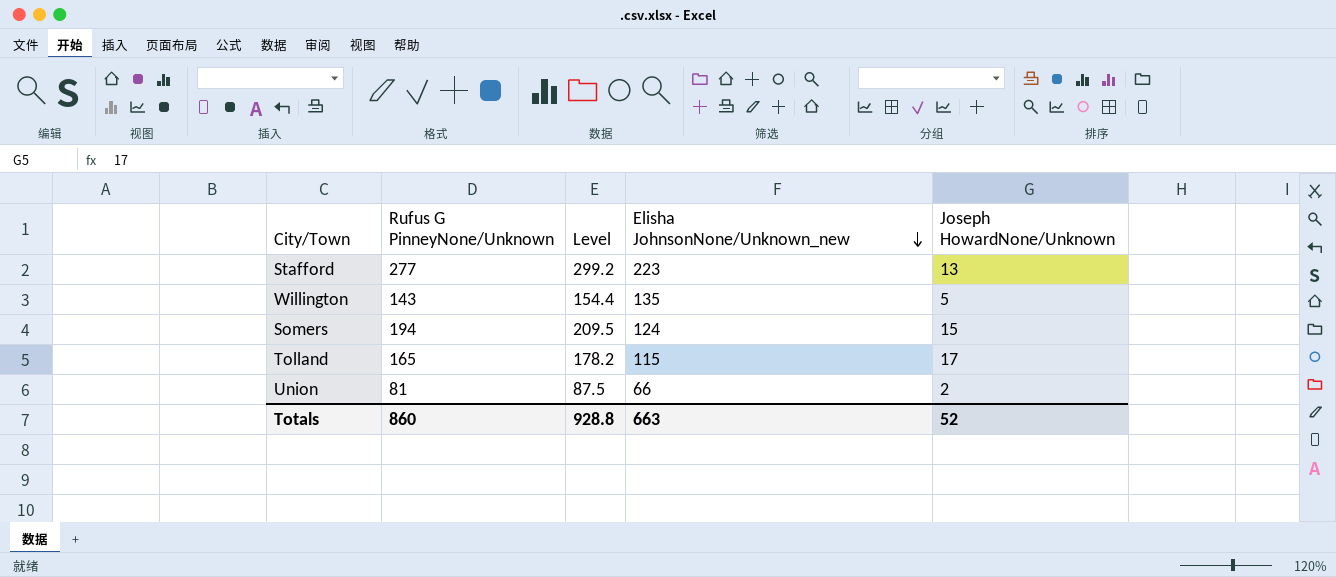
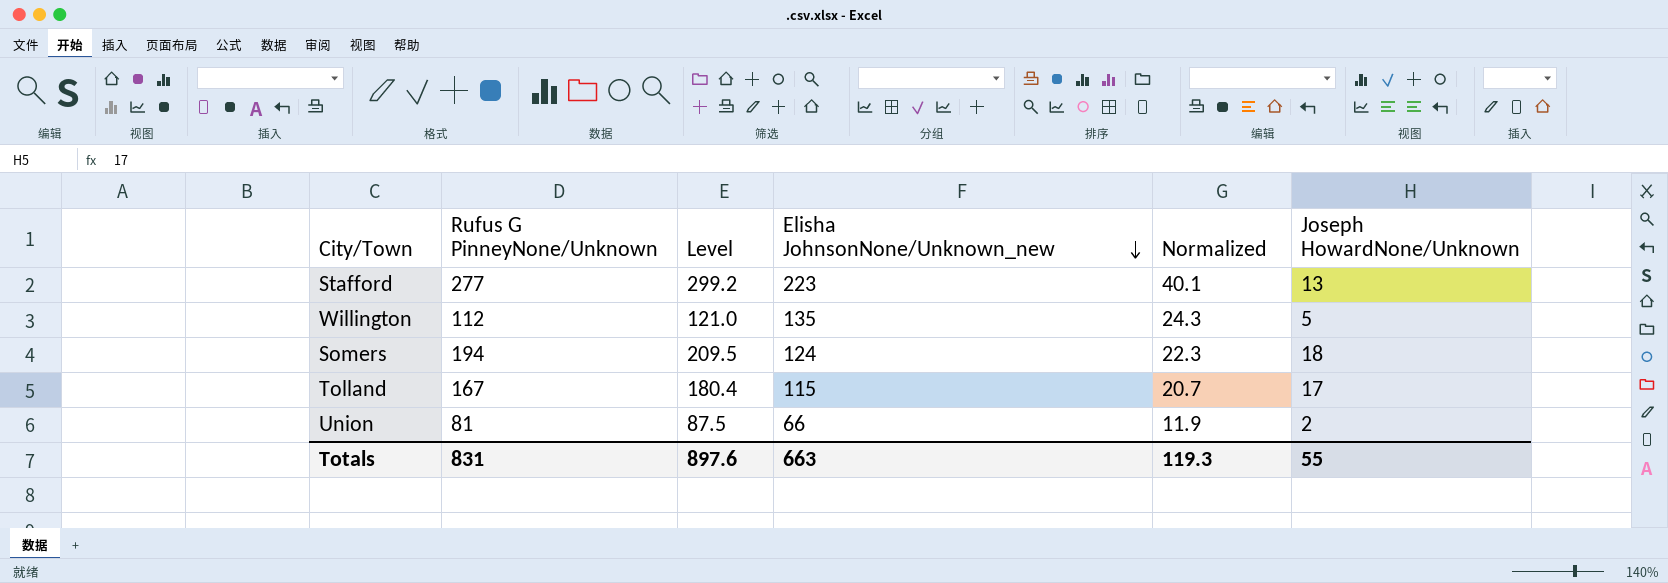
column Normalized | formula: none -> [Elisha JohnsonNone/Unknown_new] * 0.18
Willington | Rufus G PinneyNone/Unknown: 143 -> 112
Willington | Level: 154.4 -> 121.0
Somers | Joseph HowardNone/Unknown: 15 -> 18
Tolland | Rufus G PinneyNone/Unknown: 165 -> 167
Tolland | Level: 178.2 -> 180.4
Totals | Rufus G PinneyNone/Unknown: 860 -> 831
Totals | Level: 928.8 -> 897.6
Totals | Joseph HowardNone/Unknown: 52 -> 55

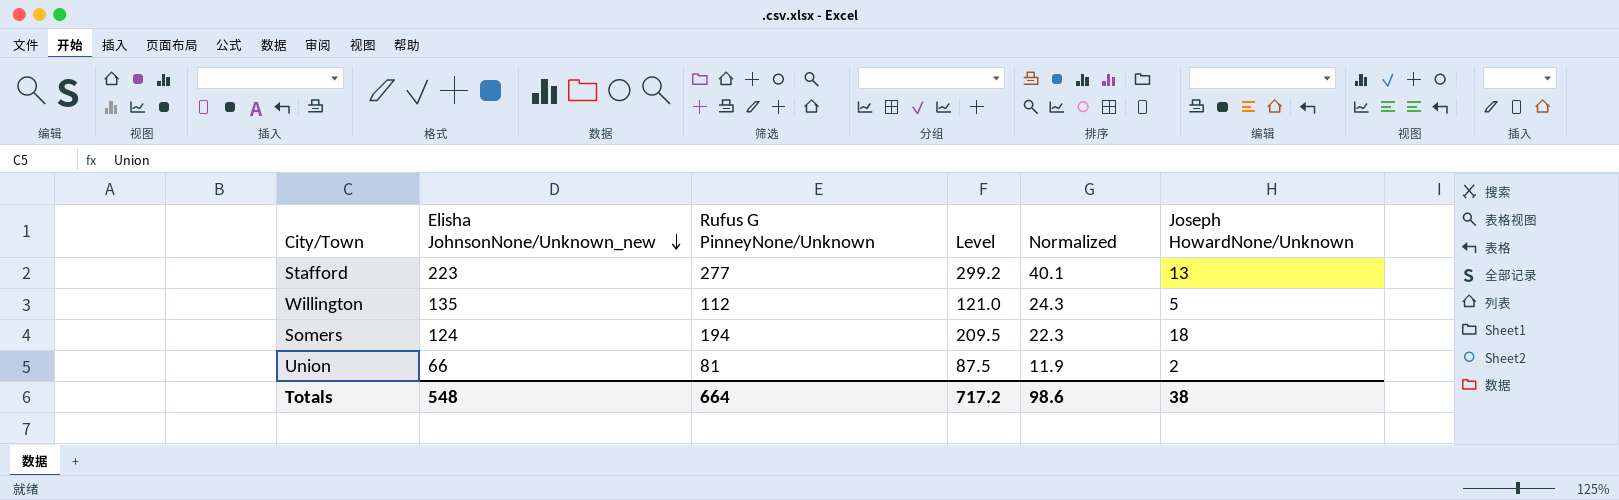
column Elisha JohnsonNone/Unknown_new | position: 4 -> 2
row Tolland: 167 | 180.4 | 115 | 20.7 | 17 -> none
Totals | Elisha JohnsonNone/Unknown_new: 663 -> 548
Totals | Rufus G PinneyNone/Unknown: 831 -> 664
Totals | Level: 897.6 -> 717.2
Totals | Normalized: 119.3 -> 98.6
Totals | Joseph HowardNone/Unknown: 55 -> 38

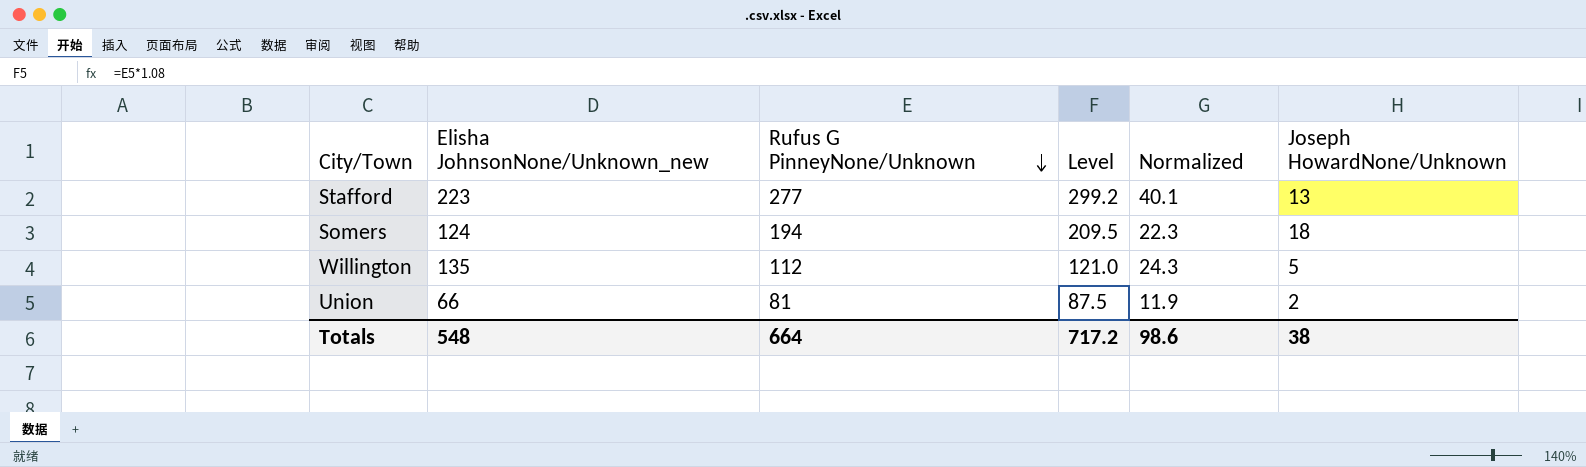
row order: Elisha JohnsonNone/Unknown_new descending -> Rufus G PinneyNone/Unknown descending

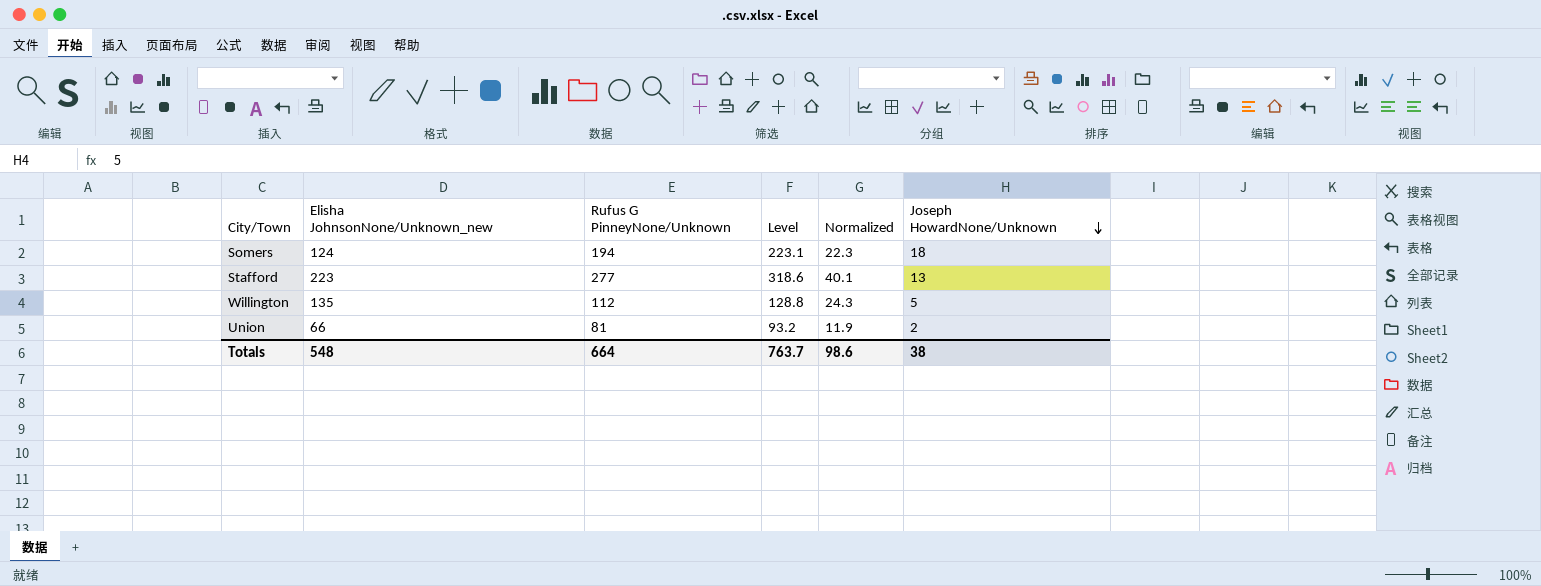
row order: Rufus G PinneyNone/Unknown descending -> Joseph HowardNone/Unknown descending
column Level | formula: [Rufus G PinneyNone/Unknown] * 1.08 -> [Rufus G PinneyNone/Unknown] * 1.15
Totals | Level: 717.2 -> 763.7

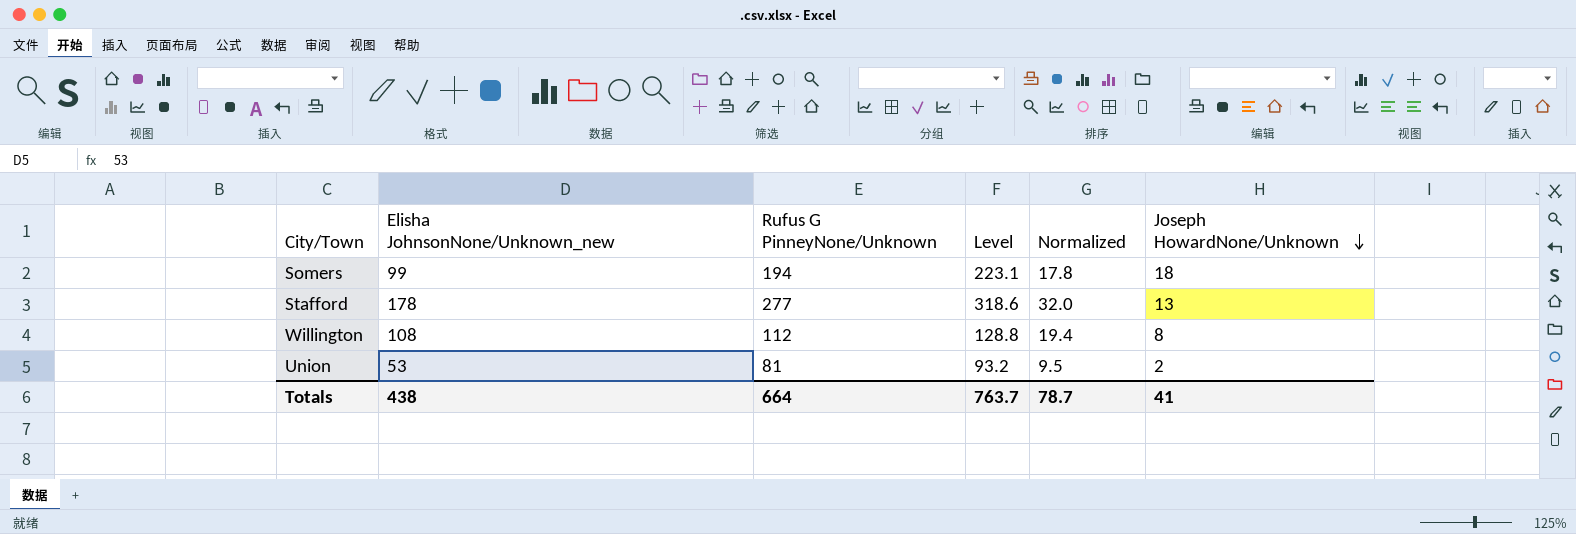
Somers | Elisha JohnsonNone/Unknown_new: 124 -> 99
Somers | Normalized: 22.3 -> 17.8
Stafford | Elisha JohnsonNone/Unknown_new: 223 -> 178
Stafford | Normalized: 40.1 -> 32.0
Willington | Elisha JohnsonNone/Unknown_new: 135 -> 108
Willington | Normalized: 24.3 -> 19.4
Willington | Joseph HowardNone/Unknown: 5 -> 8
Union | Elisha JohnsonNone/Unknown_new: 66 -> 53
Union | Normalized: 11.9 -> 9.5
Totals | Elisha JohnsonNone/Unknown_new: 548 -> 438
Totals | Normalized: 98.6 -> 78.7
Totals | Joseph HowardNone/Unknown: 38 -> 41

